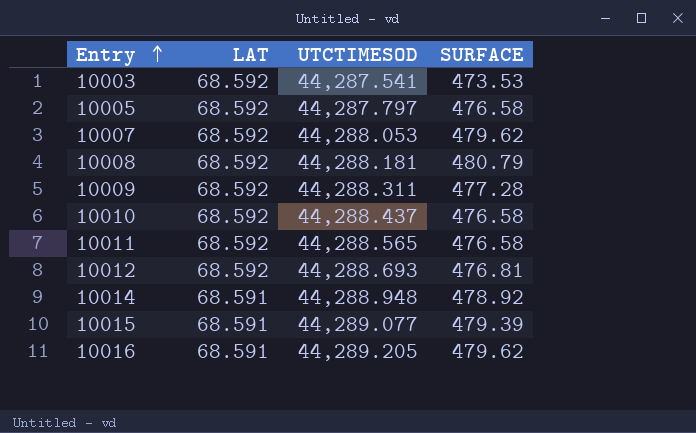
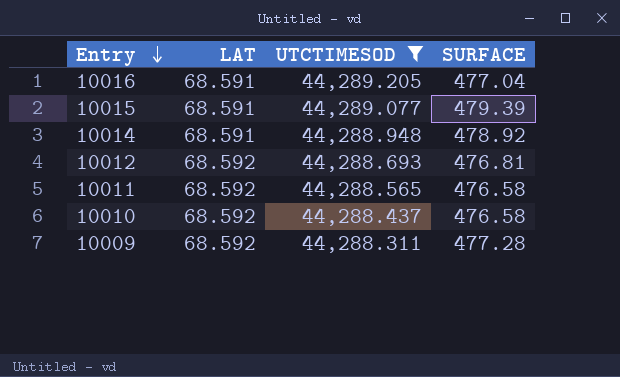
filter: none -> UTCTIMESOD >= 44,288.311
row order: Entry ascending -> Entry descending
10016 | SURFACE: 479.62 -> 477.04

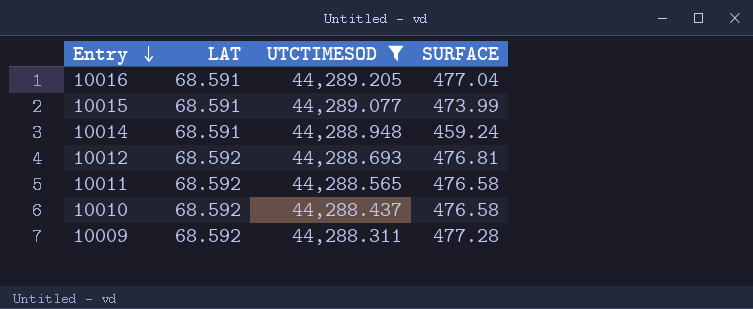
10015 | SURFACE: 479.39 -> 473.99
10014 | SURFACE: 478.92 -> 459.24

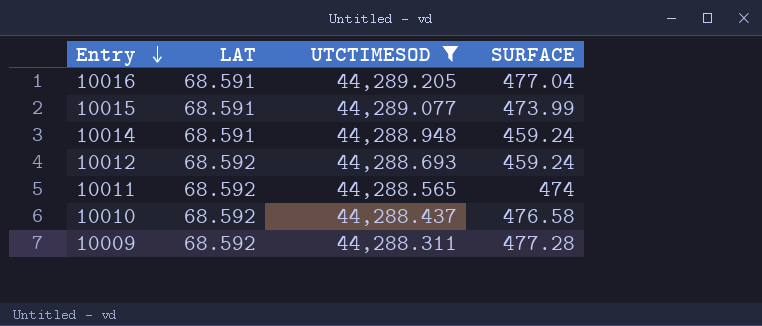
10012 | SURFACE: 476.81 -> 459.24
10011 | SURFACE: 476.58 -> 474

